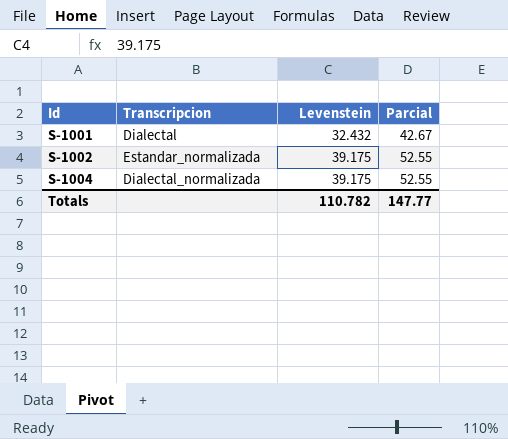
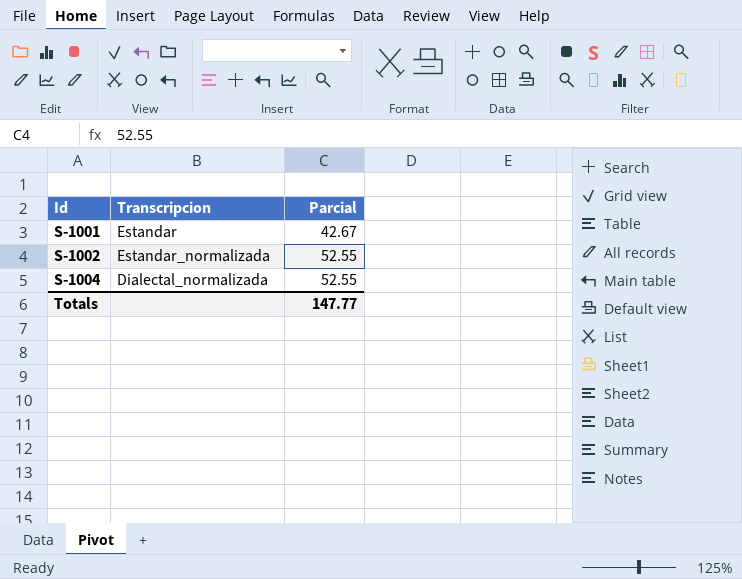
column Levenstein | position: 3 -> none
S-1001 | Transcripcion: Dialectal -> Estandar

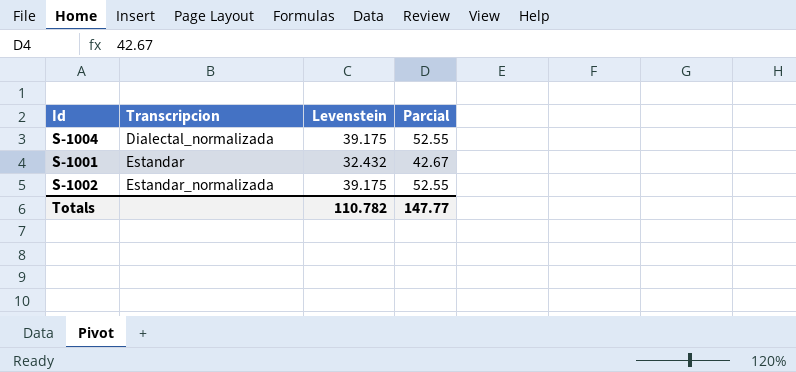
row order: Id ascending -> Transcripcion ascending
column Levenstein | position: none -> 3

